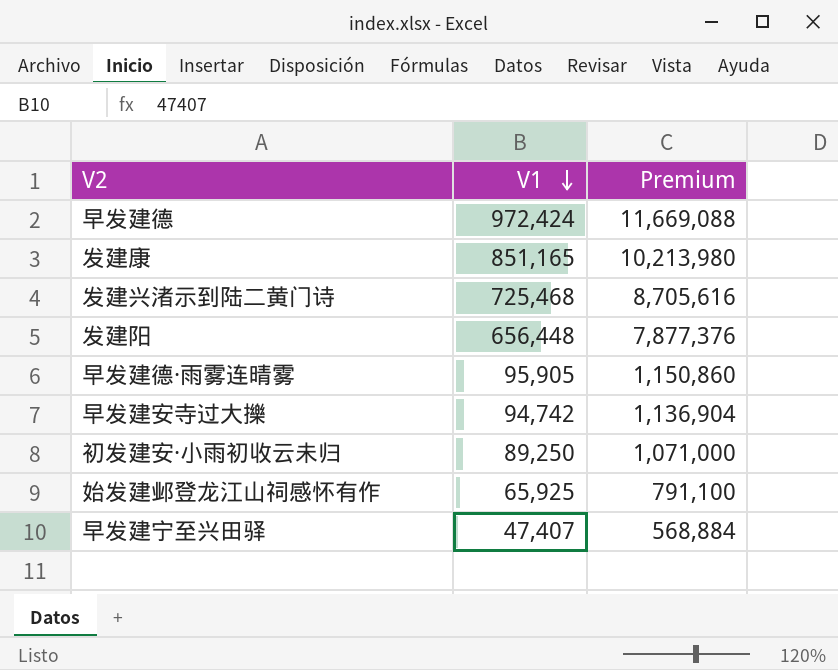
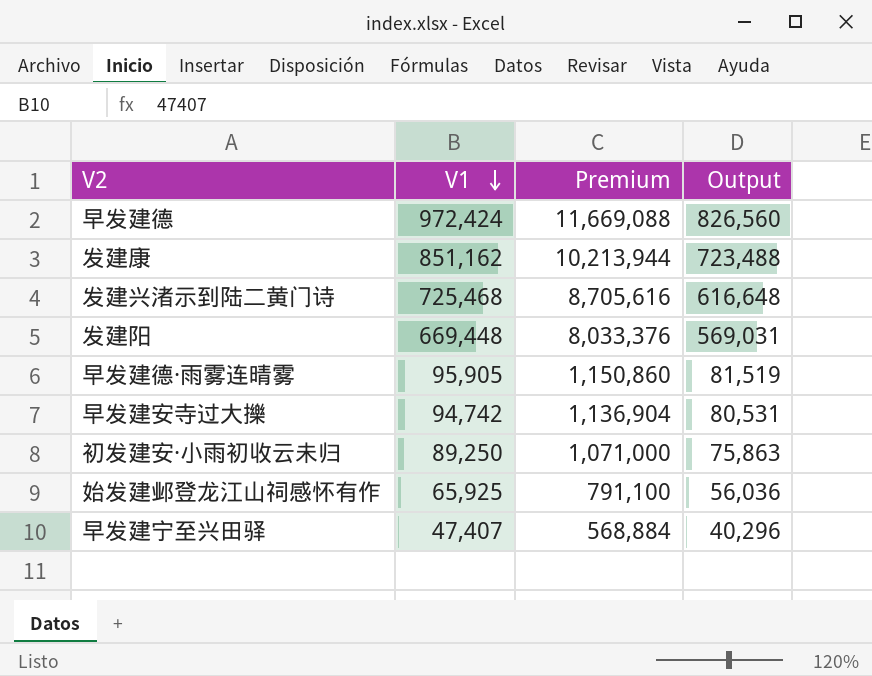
column Output | formula: none -> [V1] * 0.85
发建康 | V1: 851,165 -> 851,162
发建康 | Premium: 10,213,980 -> 10,213,944
发建阳 | V1: 656,448 -> 669,448
发建阳 | Premium: 7,877,376 -> 8,033,376

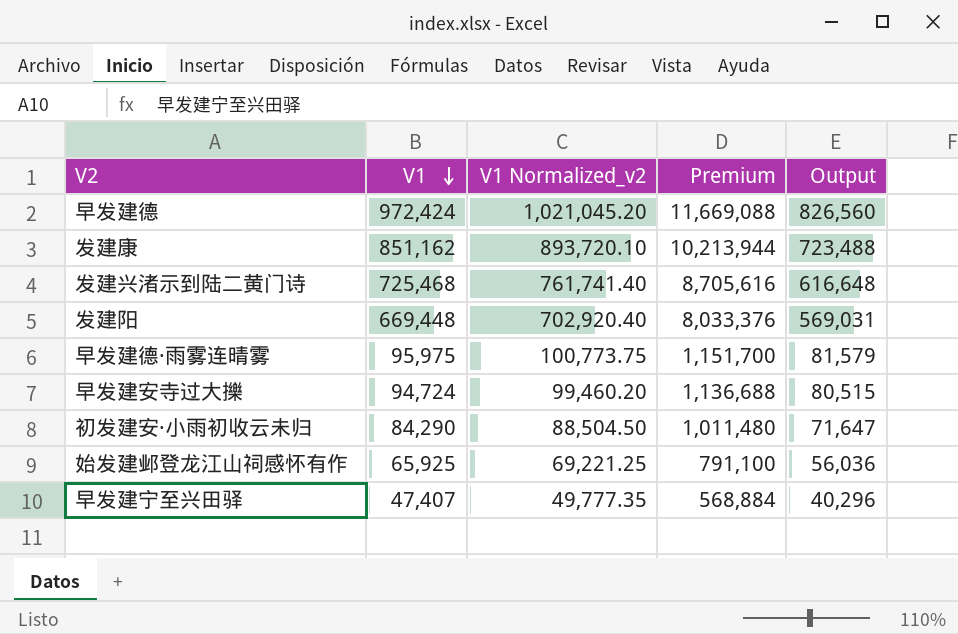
column V1 Normalized_v2 | formula: none -> [V1] * 1.05
早发建德·雨雾连晴雾 | V1: 95,905 -> 95,975
早发建德·雨雾连晴雾 | Premium: 1,150,860 -> 1,151,700
早发建德·雨雾连晴雾 | Output: 81,519 -> 81,579
早发建安寺过大擽 | V1: 94,742 -> 94,724
早发建安寺过大擽 | Premium: 1,136,904 -> 1,136,688
早发建安寺过大擽 | Output: 80,531 -> 80,515
初发建安·小雨初收云未归 | V1: 89,250 -> 84,290
初发建安·小雨初收云未归 | Premium: 1,071,000 -> 1,011,480
初发建安·小雨初收云未归 | Output: 75,863 -> 71,647

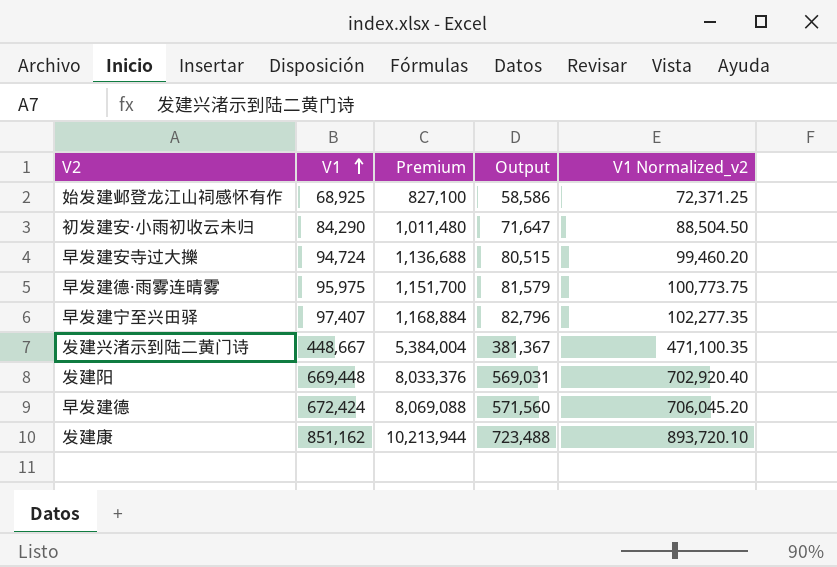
row order: V1 descending -> V1 ascending
column V1 Normalized_v2 | position: 3 -> 5
始发建邺登龙江山祠感怀有作 | V1: 65,925 -> 68,925
始发建邺登龙江山祠感怀有作 | Premium: 791,100 -> 827,100
始发建邺登龙江山祠感怀有作 | Output: 56,036 -> 58,586
始发建邺登龙江山祠感怀有作 | V1 Normalized_v2: 69,221.25 -> 72,371.25
早发建宁至兴田驿 | V1: 47,407 -> 97,407
早发建宁至兴田驿 | Premium: 568,884 -> 1,168,884
早发建宁至兴田驿 | Output: 40,296 -> 82,796
早发建宁至兴田驿 | V1 Normalized_v2: 49,777.35 -> 102,277.35
发建兴渚示到陆二黄门诗 | V1: 725,468 -> 448,667
发建兴渚示到陆二黄门诗 | Premium: 8,705,616 -> 5,384,004
发建兴渚示到陆二黄门诗 | Output: 616,648 -> 381,367
发建兴渚示到陆二黄门诗 | V1 Normalized_v2: 761,741.40 -> 471,100.35
早发建德 | V1: 972,424 -> 672,424
早发建德 | Premium: 11,669,088 -> 8,069,088
早发建德 | Output: 826,560 -> 571,560
早发建德 | V1 Normalized_v2: 1,021,045.20 -> 706,045.20

